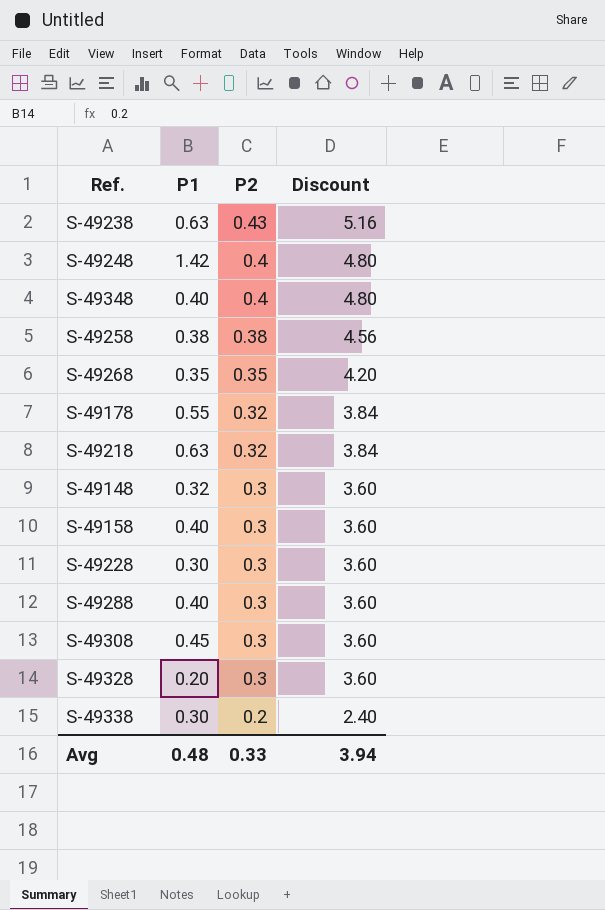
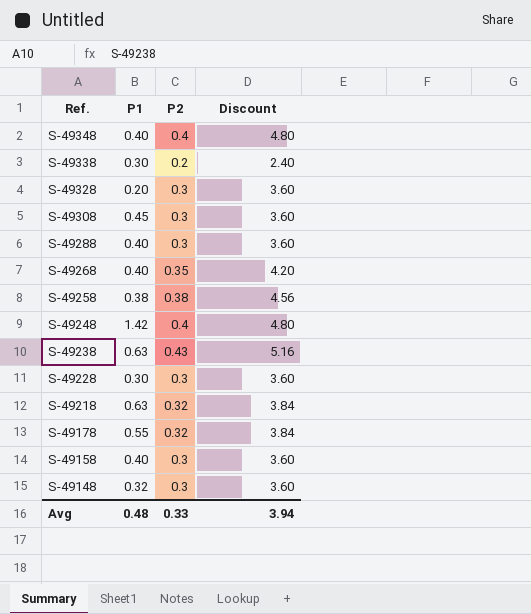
row order: P2 descending -> Ref. descending
S-49268 | P1: 0.35 -> 0.40

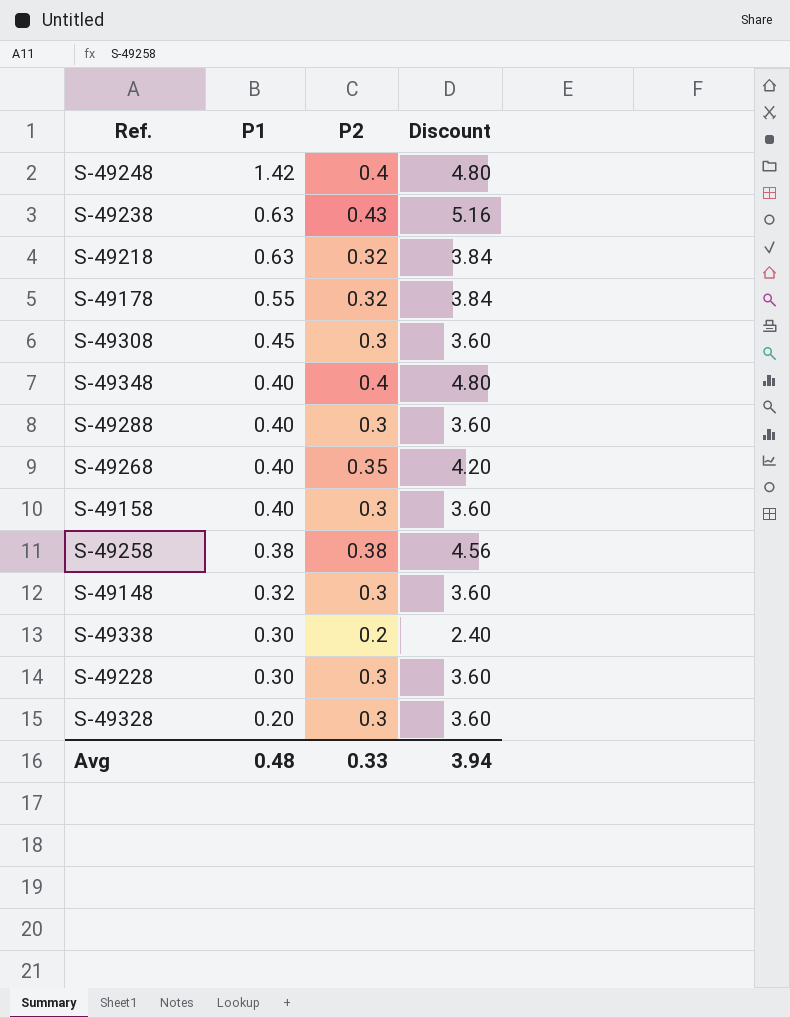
row order: Ref. descending -> P1 descending

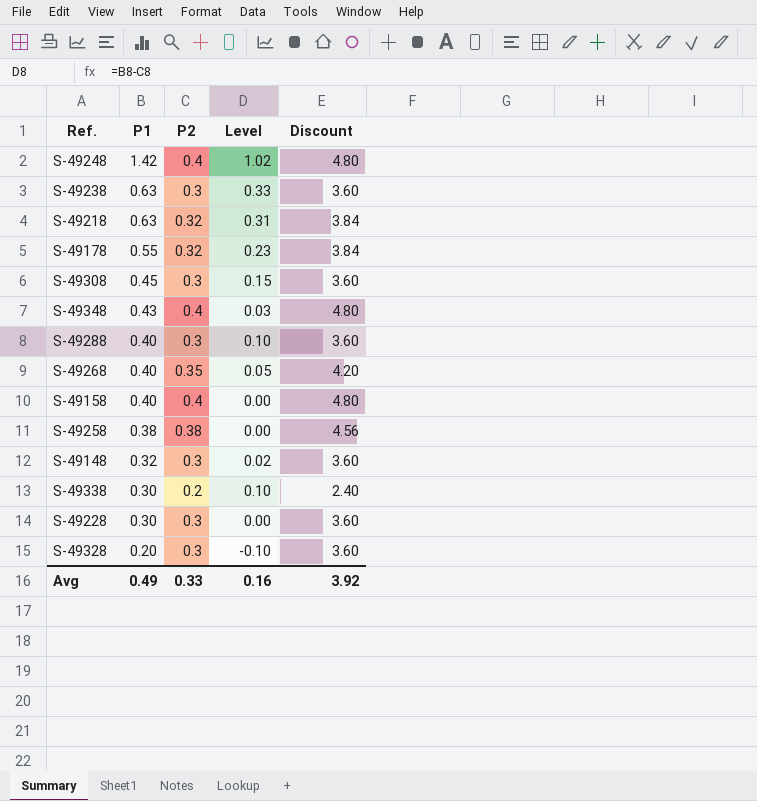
column Level | formula: none -> [P1] - [P2]
S-49238 | P2: 0.43 -> 0.3
S-49238 | Discount: 5.16 -> 3.60
S-49348 | P1: 0.40 -> 0.43
S-49158 | P2: 0.3 -> 0.4
S-49158 | Discount: 3.60 -> 4.80
Avg | P1: 0.48 -> 0.49
Avg | Discount: 3.94 -> 3.92

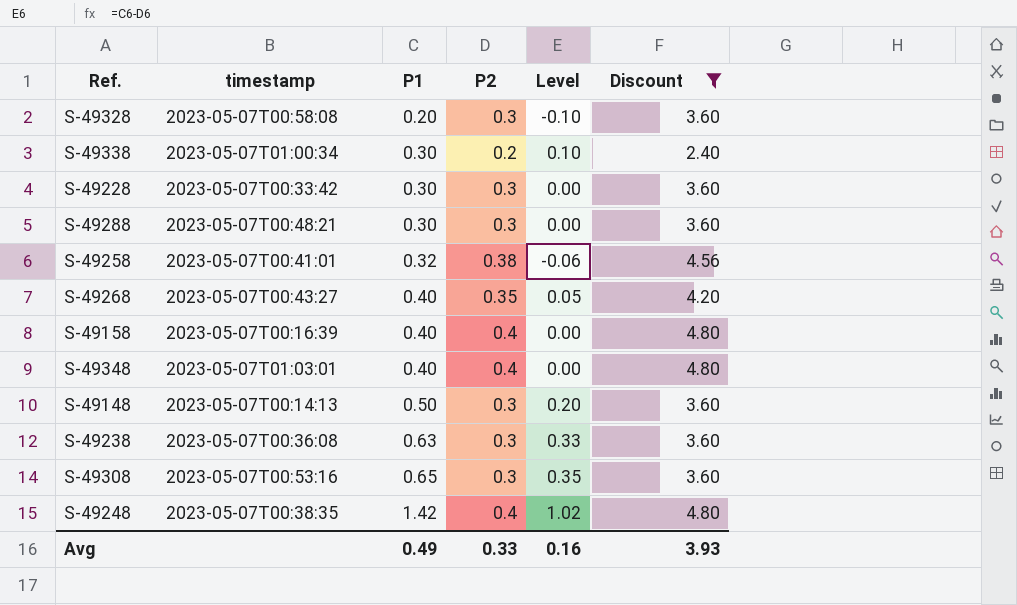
filter: none -> Discount != 3.84
row order: P1 descending -> P1 ascending
column timestamp | position: none -> 2
S-49288 | P1: 0.40 -> 0.30
S-49288 | Level: 0.10 -> 0.00
S-49258 | P1: 0.38 -> 0.32
S-49258 | Level: 0.00 -> -0.06
S-49348 | P1: 0.43 -> 0.40
S-49348 | Level: 0.03 -> 0.00
S-49148 | P1: 0.32 -> 0.50
S-49148 | Level: 0.02 -> 0.20
S-49308 | P1: 0.45 -> 0.65
S-49308 | Level: 0.15 -> 0.35
Avg | Discount: 3.92 -> 3.93

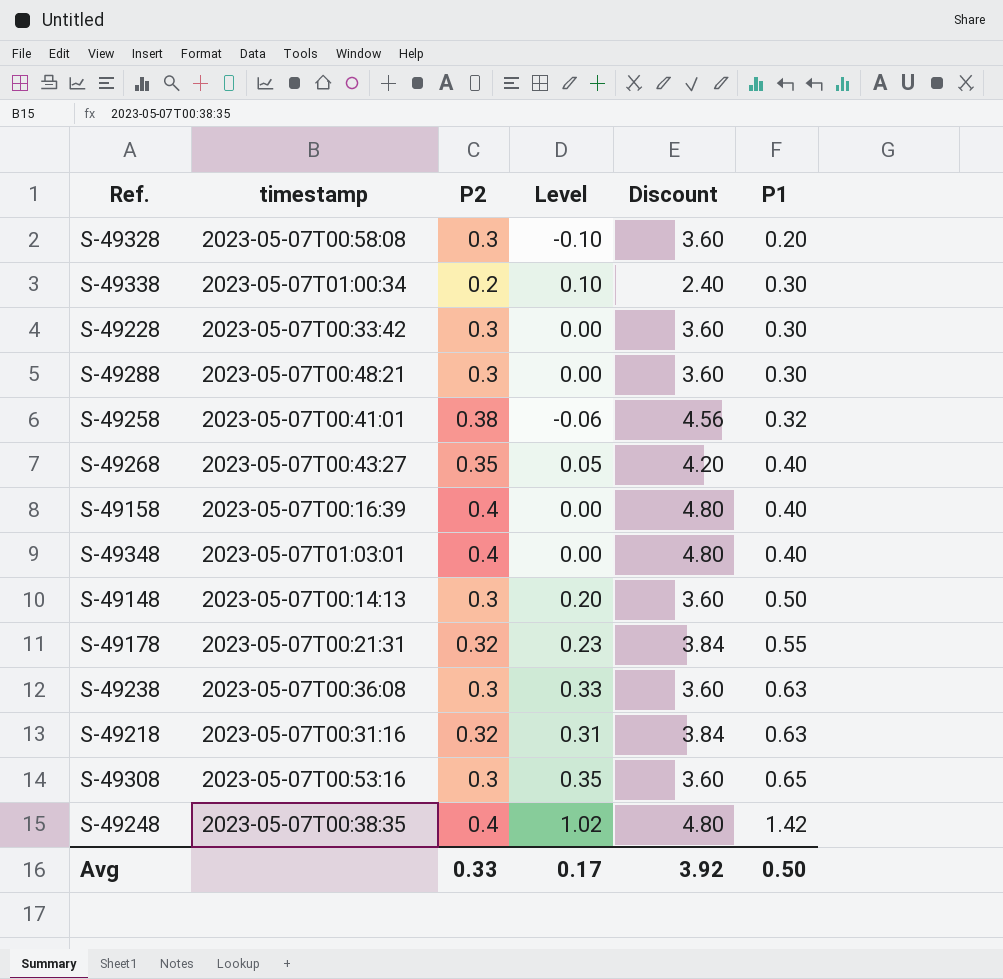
filter: Discount != 3.84 -> none
column P1 | position: 3 -> 6
Avg | Level: 0.16 -> 0.17
Avg | Discount: 3.93 -> 3.92
Avg | P1: 0.49 -> 0.50

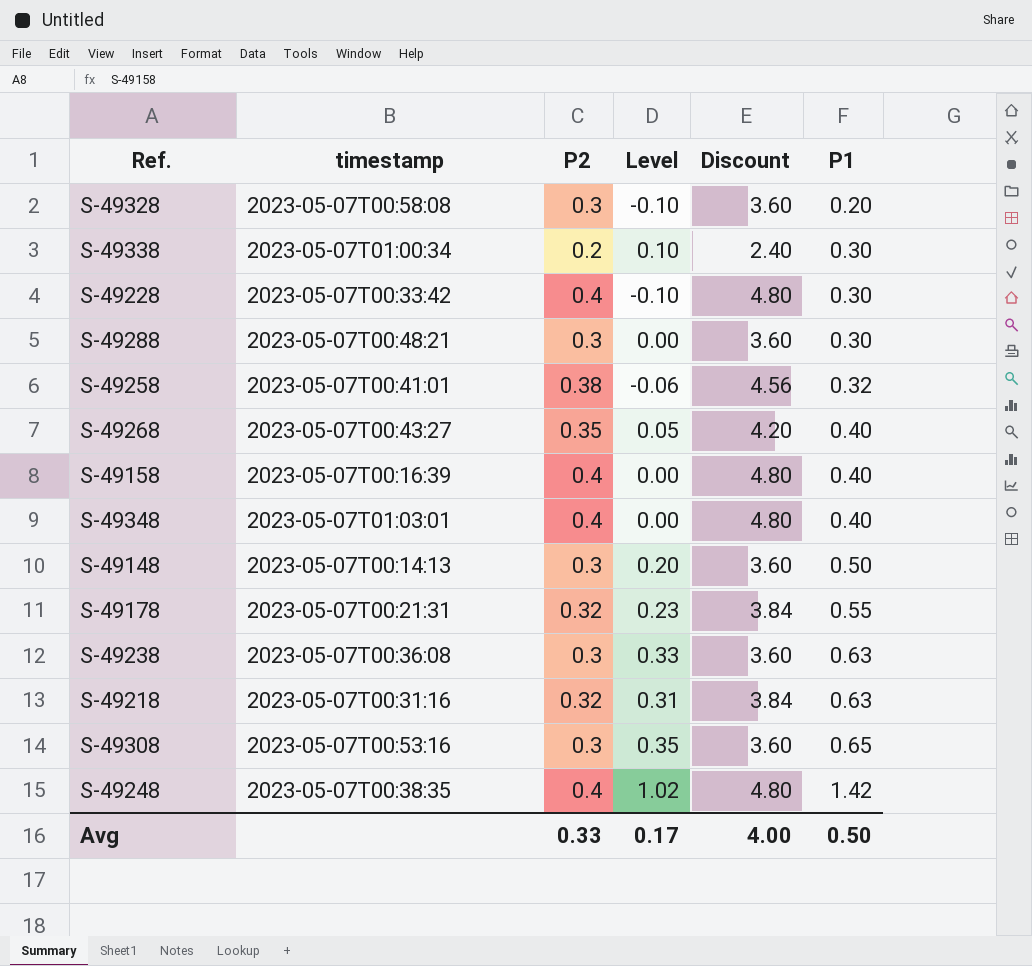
S-49228 | P2: 0.3 -> 0.4
S-49228 | Level: 0.00 -> -0.10
S-49228 | Discount: 3.60 -> 4.80
Avg | Discount: 3.92 -> 4.00

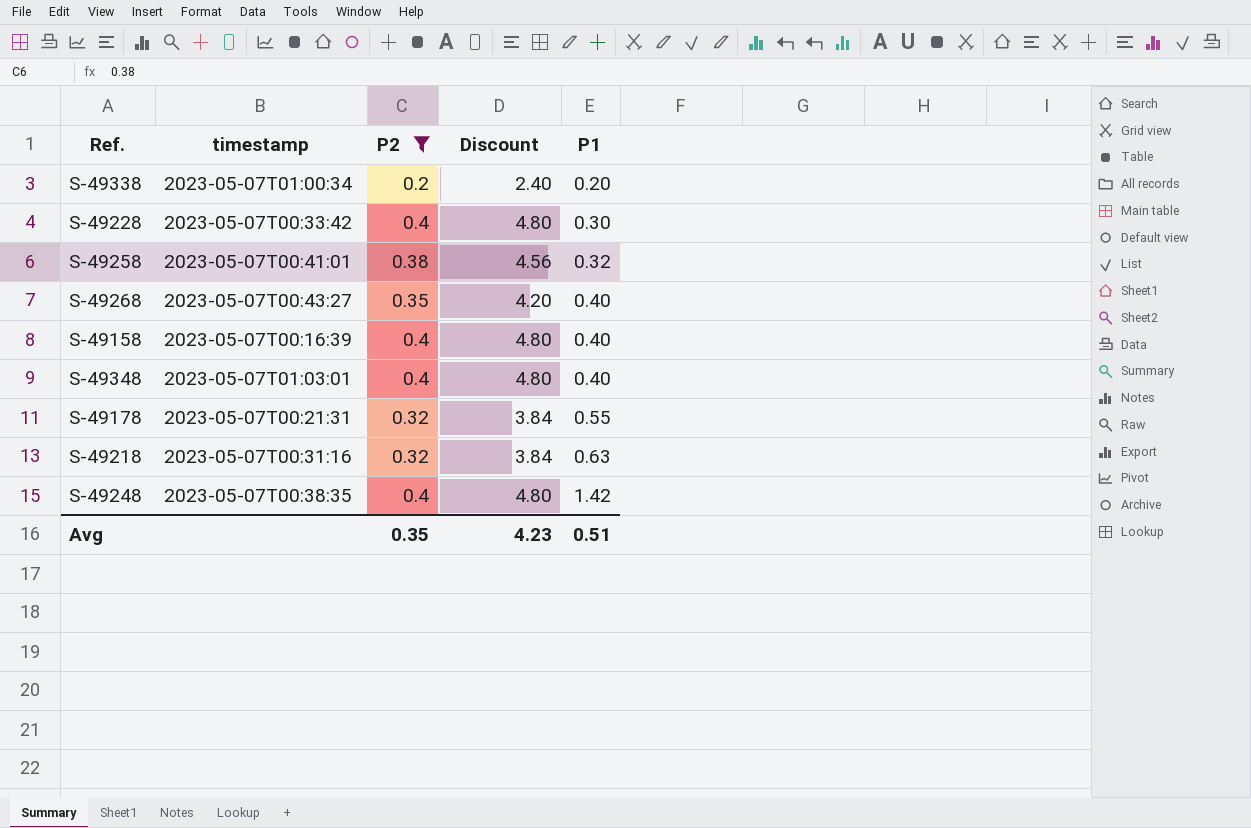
filter: none -> P2 != 0.3
column Level | formula: [P1] - [P2] -> none
S-49338 | P1: 0.30 -> 0.20
Avg | P2: 0.33 -> 0.35
Avg | Discount: 4.00 -> 4.23
Avg | P1: 0.50 -> 0.51

